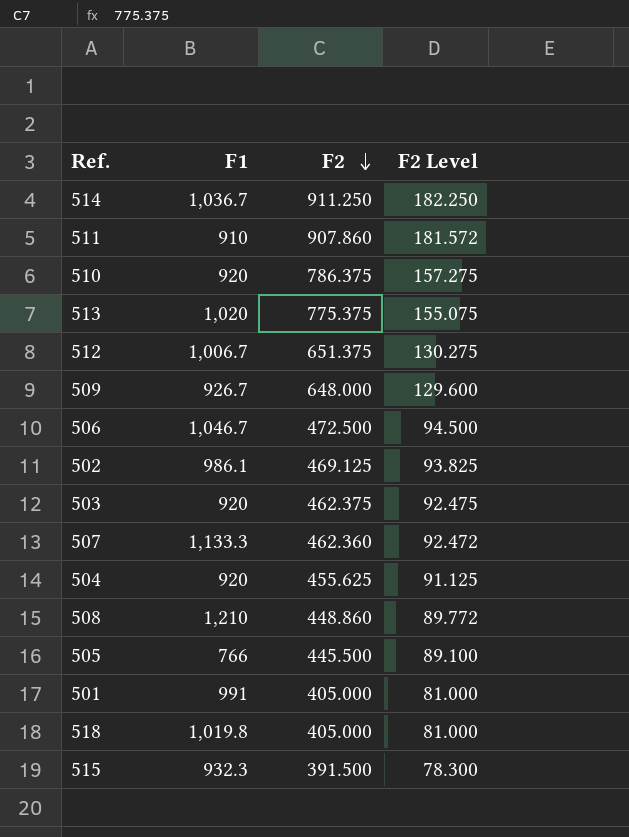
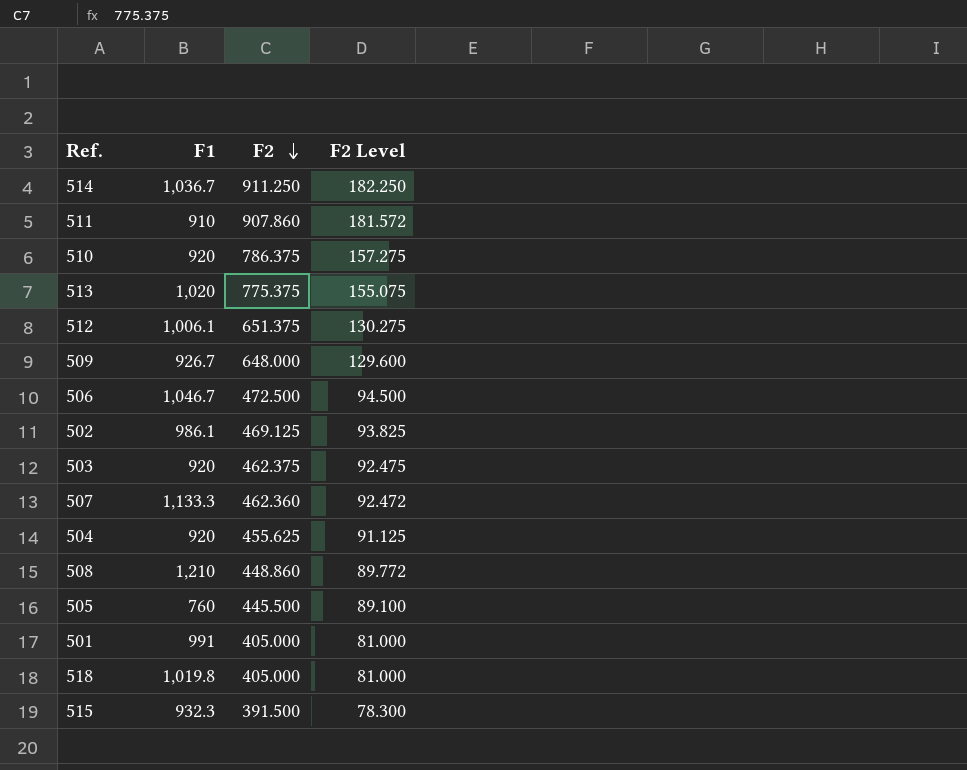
512 | F1: 1,006.7 -> 1,006.1
505 | F1: 766 -> 760

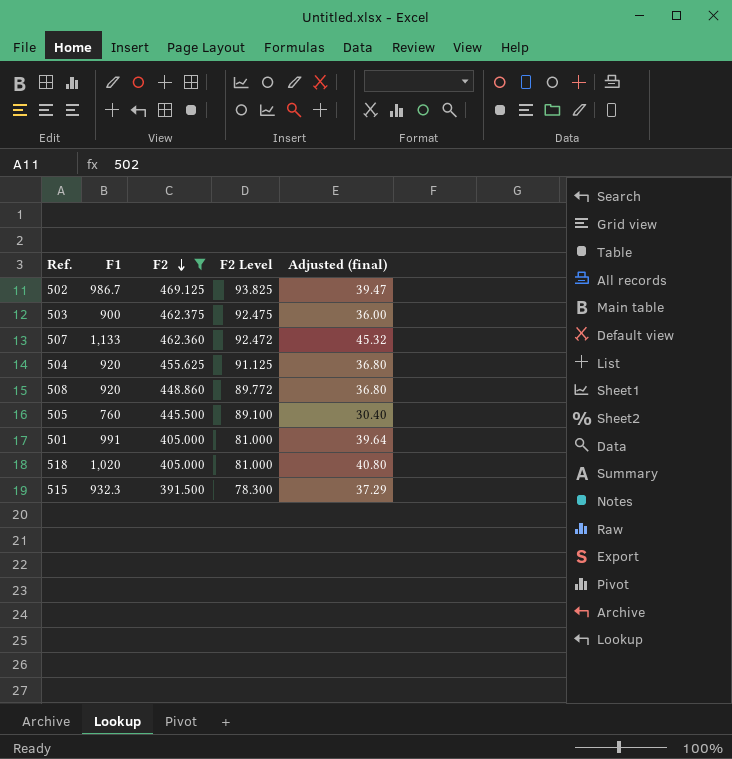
filter: none -> F2 <= 469.125
column Adjusted (final) | formula: none -> [F1] * 0.04
502 | F1: 986.1 -> 986.7
503 | F1: 920 -> 900
507 | F1: 1,133.3 -> 1,133
508 | F1: 1,210 -> 920
518 | F1: 1,019.8 -> 1,020

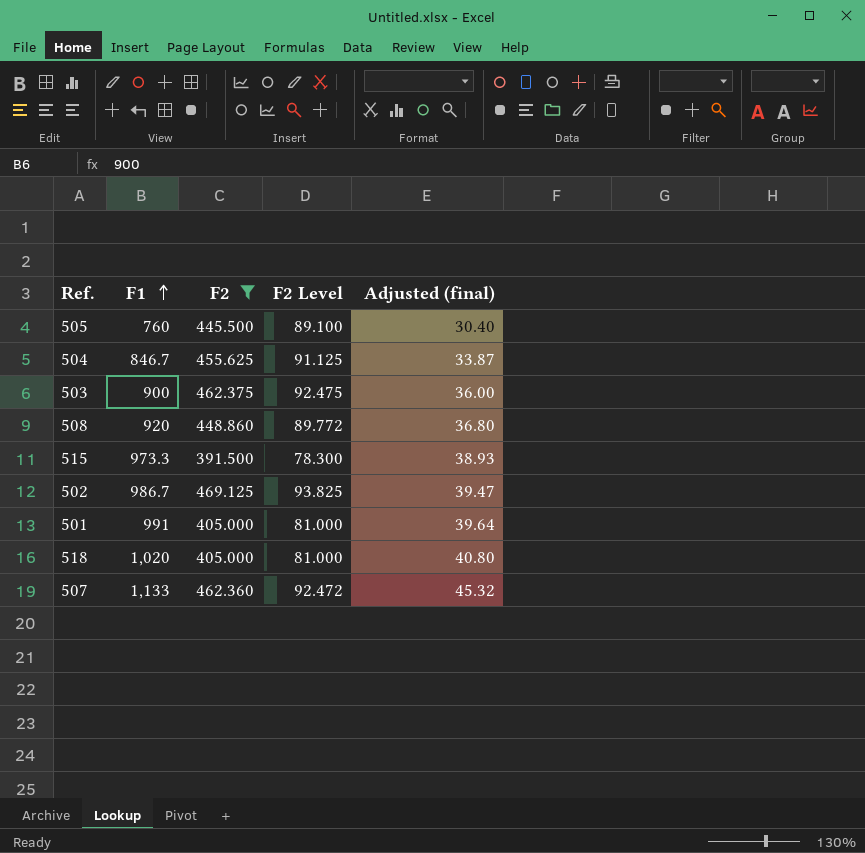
row order: F2 descending -> F1 ascending
504 | F1: 920 -> 846.7
504 | Adjusted (final): 36.80 -> 33.87
515 | F1: 932.3 -> 973.3
515 | Adjusted (final): 37.29 -> 38.93

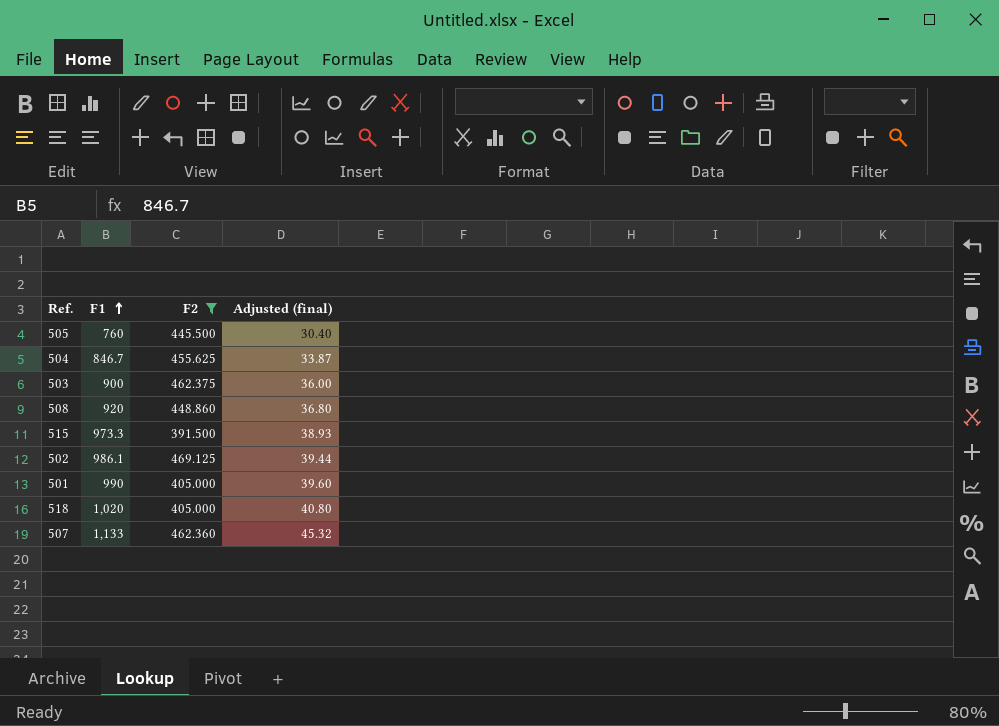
column F2 Level | formula: [F2] * 0.2 -> none
502 | F1: 986.7 -> 986.1
502 | Adjusted (final): 39.47 -> 39.44
501 | F1: 991 -> 990
501 | Adjusted (final): 39.64 -> 39.60

